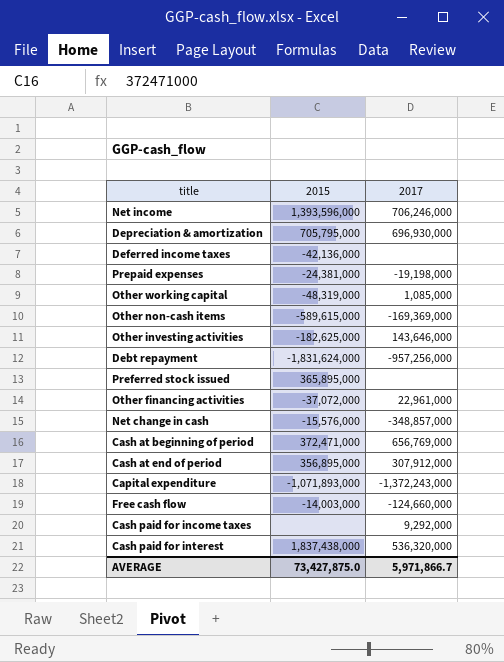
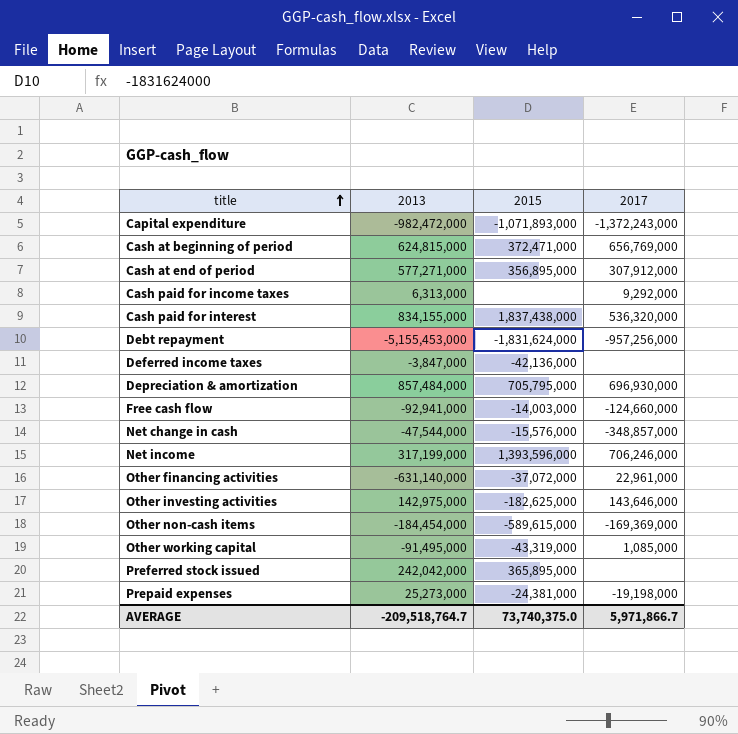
row order: none -> title ascending
column 2013 | position: none -> 2
Other working capital | 2015: -48,319,000 -> -43,319,000
AVERAGE | 2015: 73,427,875.0 -> 73,740,375.0

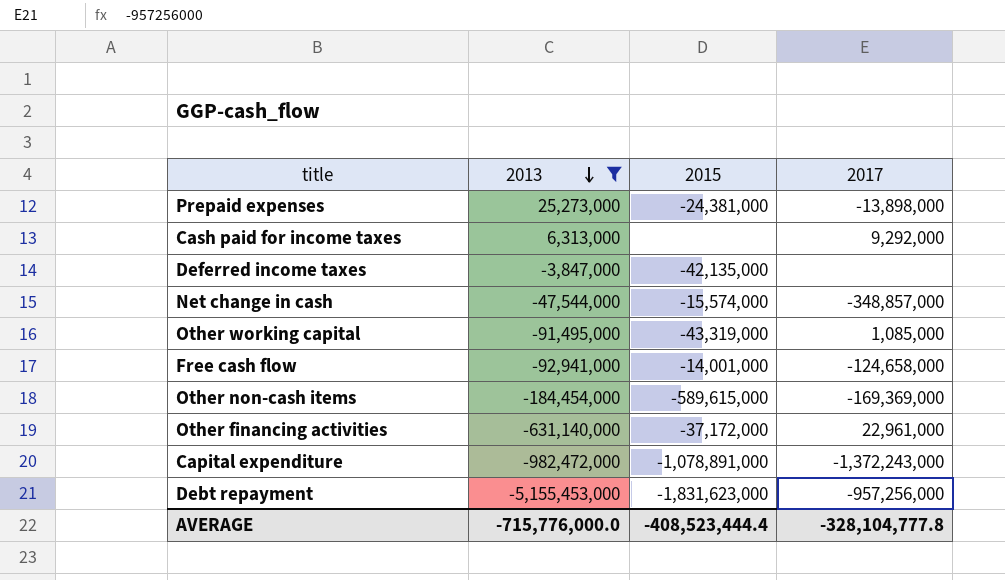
filter: none -> 2013 <= 25,273,000
row order: title ascending -> 2013 descending
Prepaid expenses | 2017: -19,198,000 -> -13,898,000
Deferred income taxes | 2015: -42,136,000 -> -42,135,000
Net change in cash | 2015: -15,576,000 -> -15,574,000
Free cash flow | 2015: -14,003,000 -> -14,001,000
Free cash flow | 2017: -124,660,000 -> -124,658,000
Other financing activities | 2015: -37,072,000 -> -37,172,000
Capital expenditure | 2015: -1,071,893,000 -> -1,078,891,000
Debt repayment | 2015: -1,831,624,000 -> -1,831,623,000
AVERAGE | 2013: -209,518,764.7 -> -715,776,000.0
AVERAGE | 2015: 73,740,375.0 -> -408,523,444.4
AVERAGE | 2017: 5,971,866.7 -> -328,104,777.8

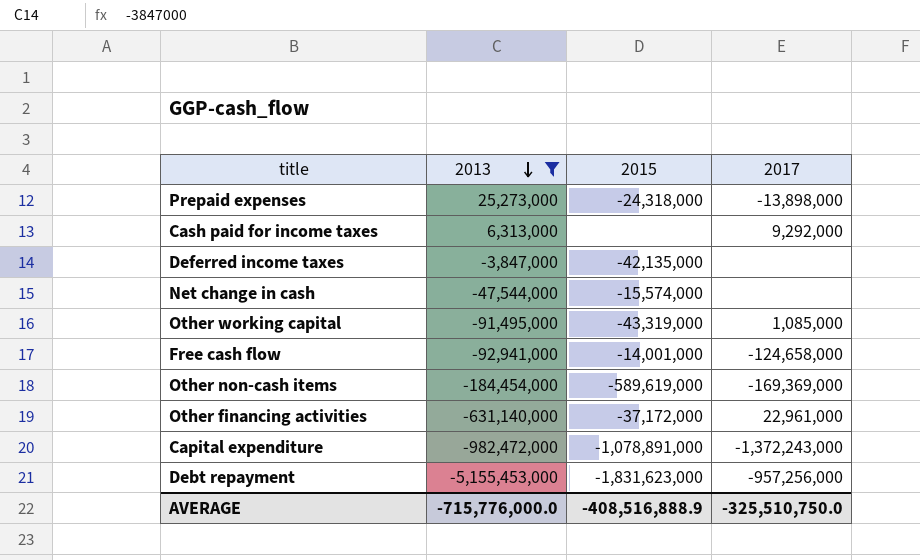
Prepaid expenses | 2015: -24,381,000 -> -24,318,000
Net change in cash | 2017: -348,857,000 -> none
Other non-cash items | 2015: -589,615,000 -> -589,619,000
AVERAGE | 2015: -408,523,444.4 -> -408,516,888.9
AVERAGE | 2017: -328,104,777.8 -> -325,510,750.0

